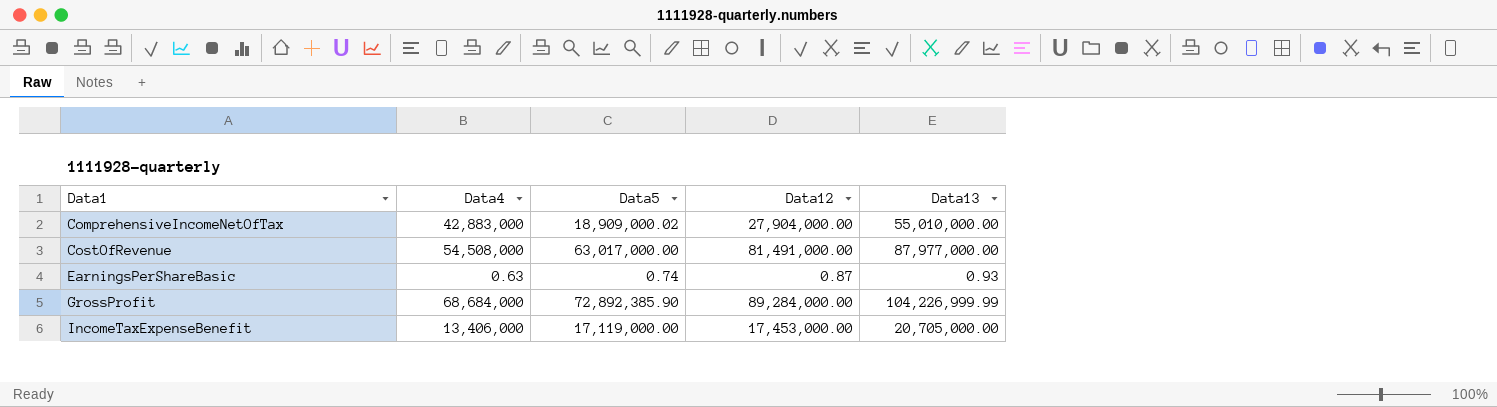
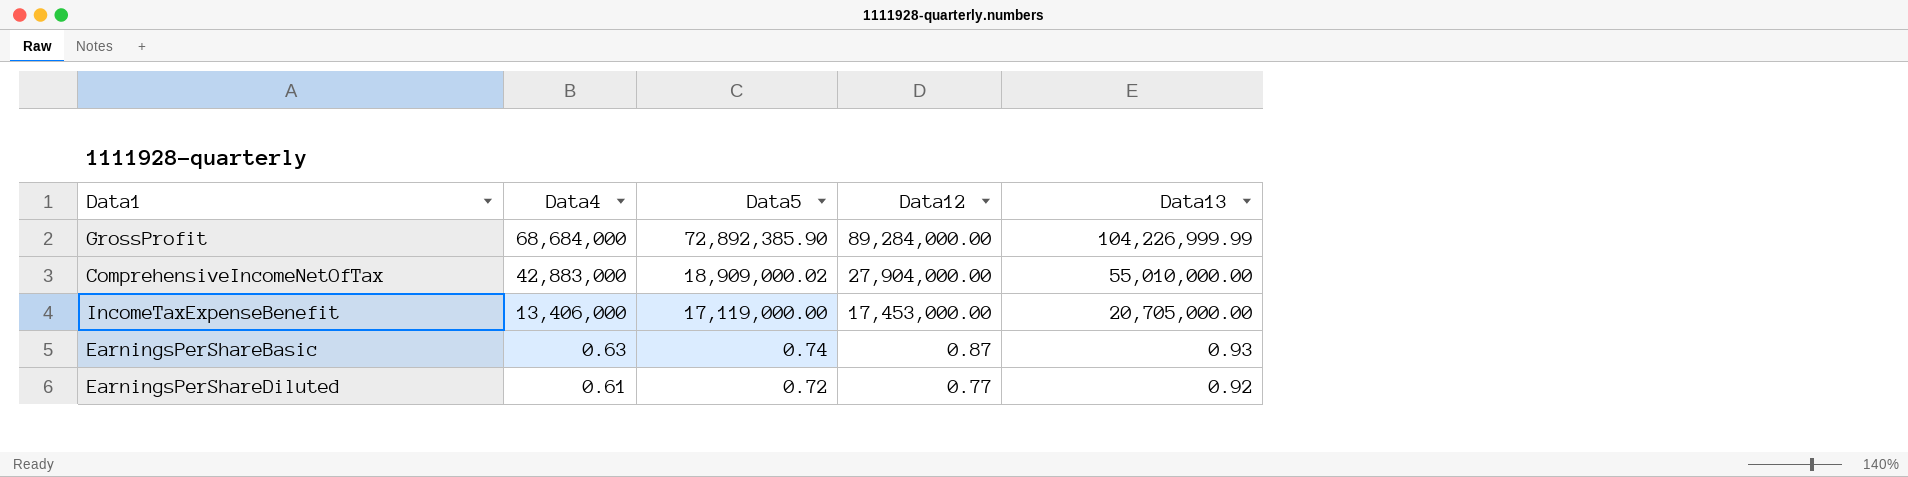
row order: Data1 ascending -> Data4 descending
row CostOfRevenue: 54,508,000 | 63,017,000.00 | 81,491,000.00 | 87,977,000.00 -> none
row EarningsPerShareDiluted: none -> 0.61 | 0.72 | 0.77 | 0.92

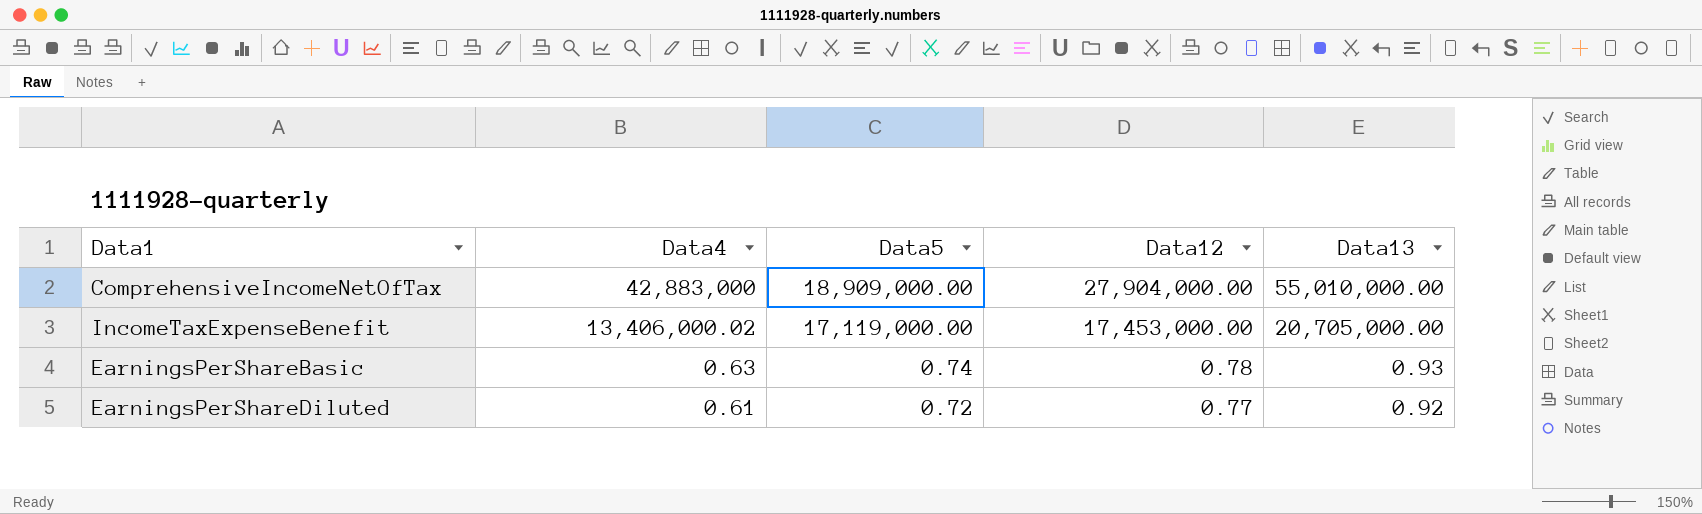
row GrossProfit: 68,684,000 | 72,892,385.90 | 89,284,000.00 | 104,226,999.99 -> none
ComprehensiveIncomeNetOfTax | Data5: 18,909,000.02 -> 18,909,000.00
IncomeTaxExpenseBenefit | Data4: 13,406,000 -> 13,406,000.02
EarningsPerShareBasic | Data12: 0.87 -> 0.78

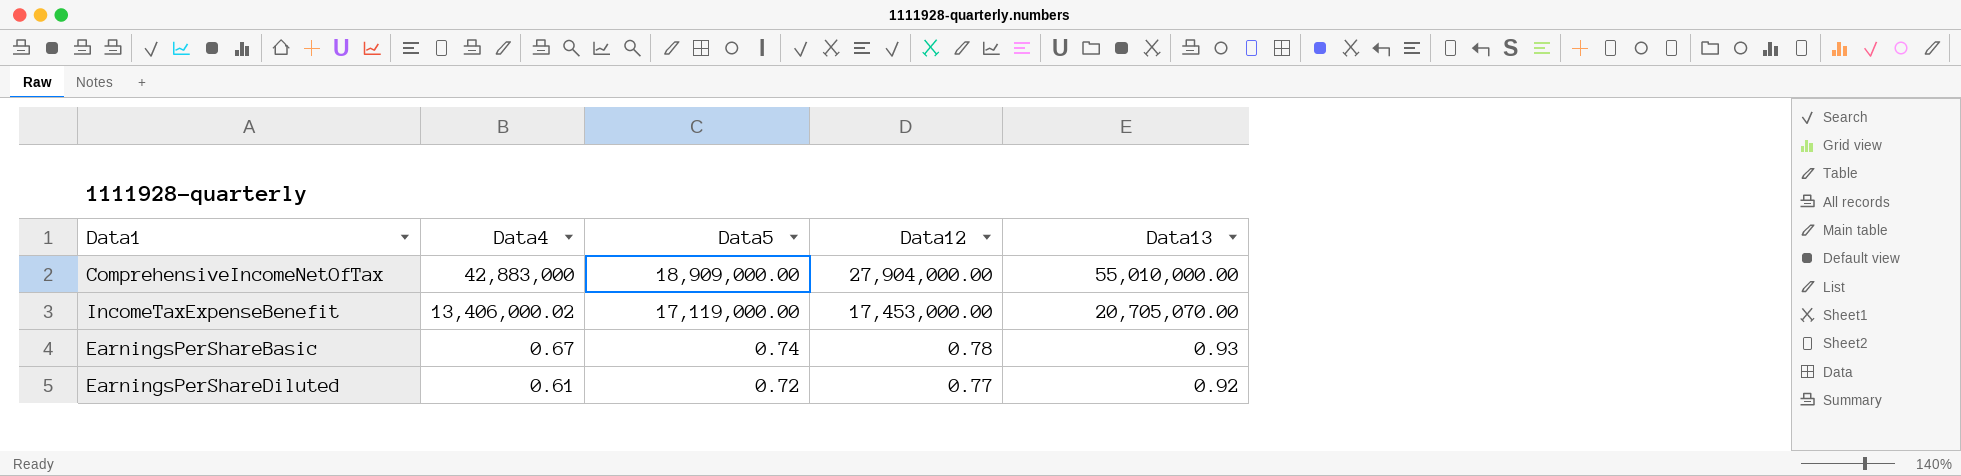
IncomeTaxExpenseBenefit | Data13: 20,705,000.00 -> 20,705,070.00
EarningsPerShareBasic | Data4: 0.63 -> 0.67

